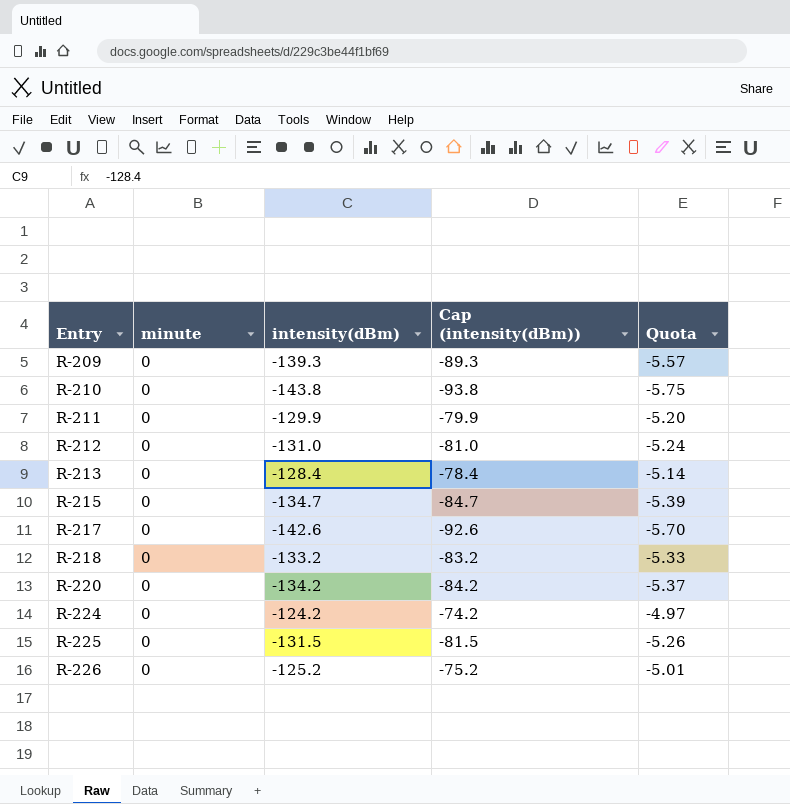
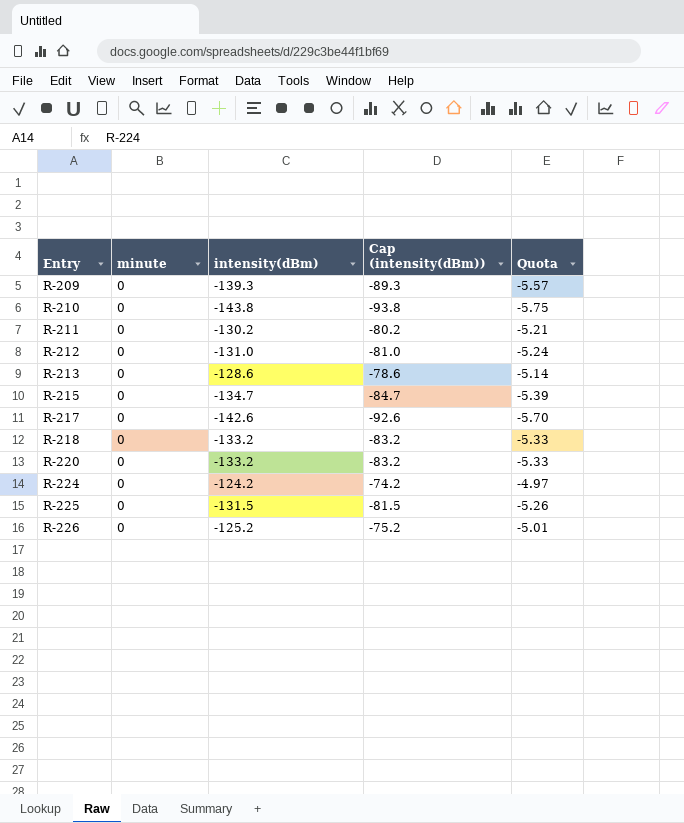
R-211 | intensity(dBm): -129.9 -> -130.2
R-211 | Cap (intensity(dBm)): -79.9 -> -80.2
R-211 | Quota: -5.20 -> -5.21
R-213 | intensity(dBm): -128.4 -> -128.6
R-213 | Cap (intensity(dBm)): -78.4 -> -78.6
R-220 | intensity(dBm): -134.2 -> -133.2
R-220 | Cap (intensity(dBm)): -84.2 -> -83.2
R-220 | Quota: -5.37 -> -5.33

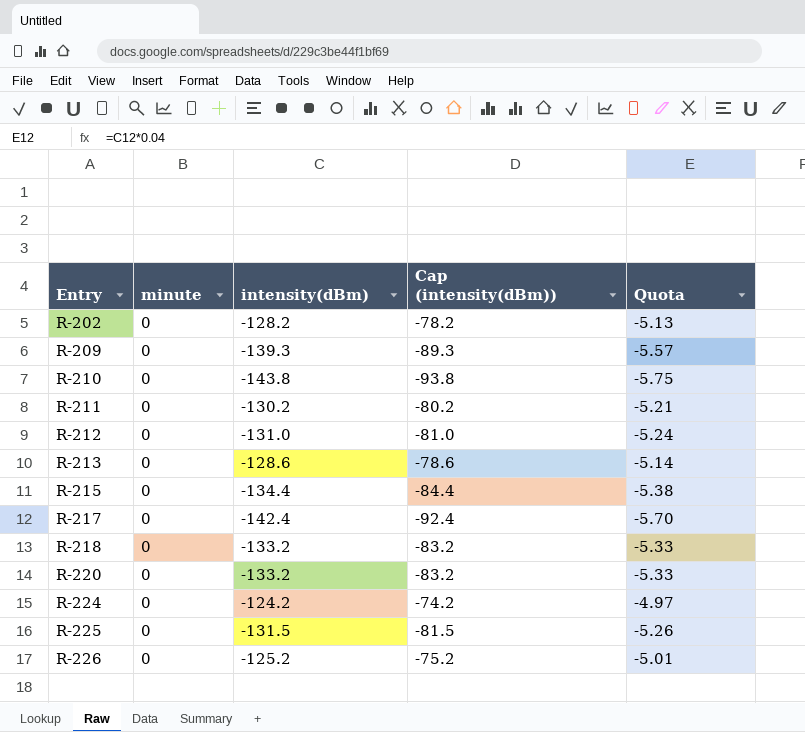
row R-202: none -> 0 | -128.2 | -78.2 | -5.13
R-215 | intensity(dBm): -134.7 -> -134.4
R-215 | Cap (intensity(dBm)): -84.7 -> -84.4
R-215 | Quota: -5.39 -> -5.38
R-217 | intensity(dBm): -142.6 -> -142.4
R-217 | Cap (intensity(dBm)): -92.6 -> -92.4

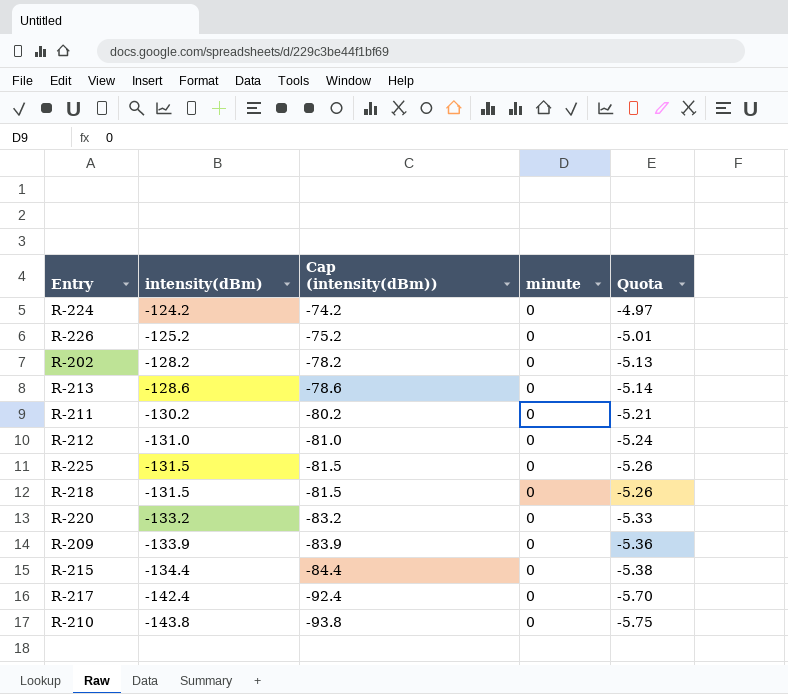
row order: Entry ascending -> intensity(dBm) descending
column minute | position: 2 -> 4
R-218 | intensity(dBm): -133.2 -> -131.5
R-218 | Cap (intensity(dBm)): -83.2 -> -81.5
R-218 | Quota: -5.33 -> -5.26
R-209 | intensity(dBm): -139.3 -> -133.9
R-209 | Cap (intensity(dBm)): -89.3 -> -83.9
R-209 | Quota: -5.57 -> -5.36

